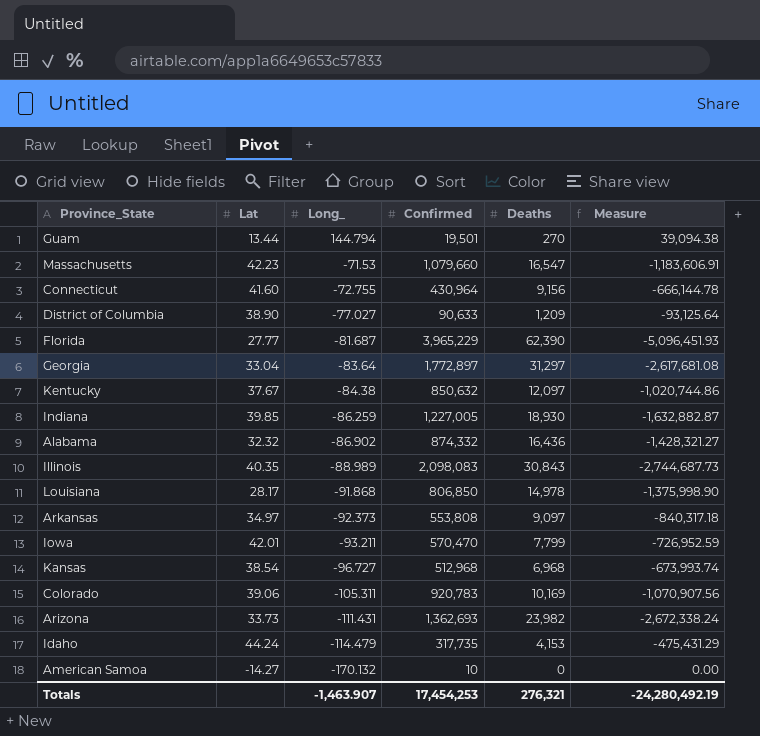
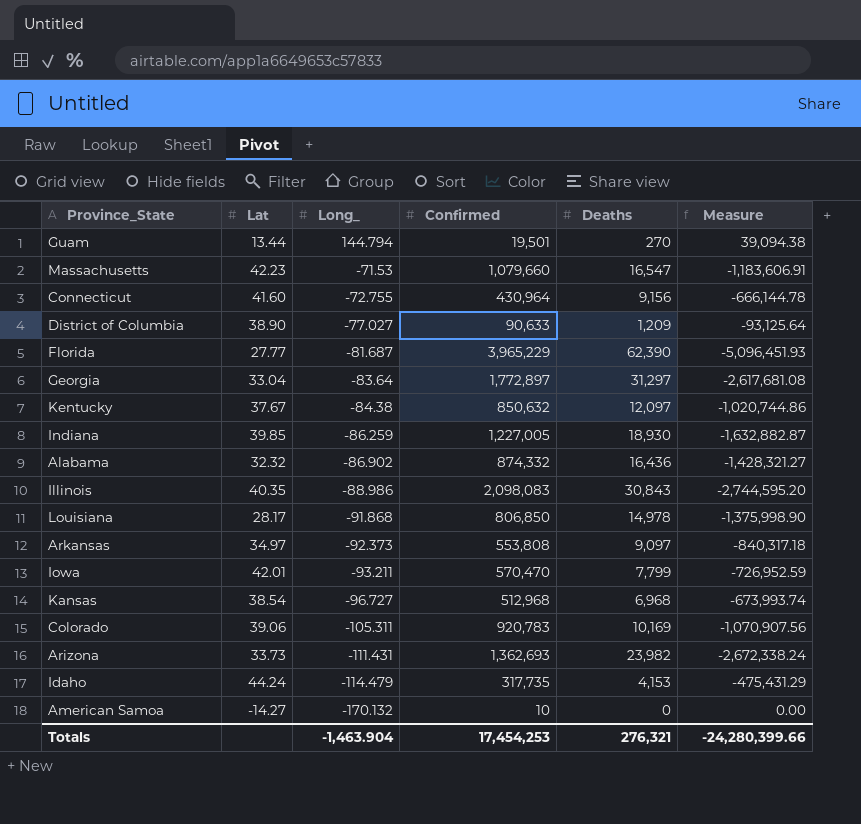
Illinois | Long_: -88.989 -> -88.986
Illinois | Measure: -2,744,687.73 -> -2,744,595.20
Totals | Long_: -1,463.907 -> -1,463.904
Totals | Measure: -24,280,492.19 -> -24,280,399.66

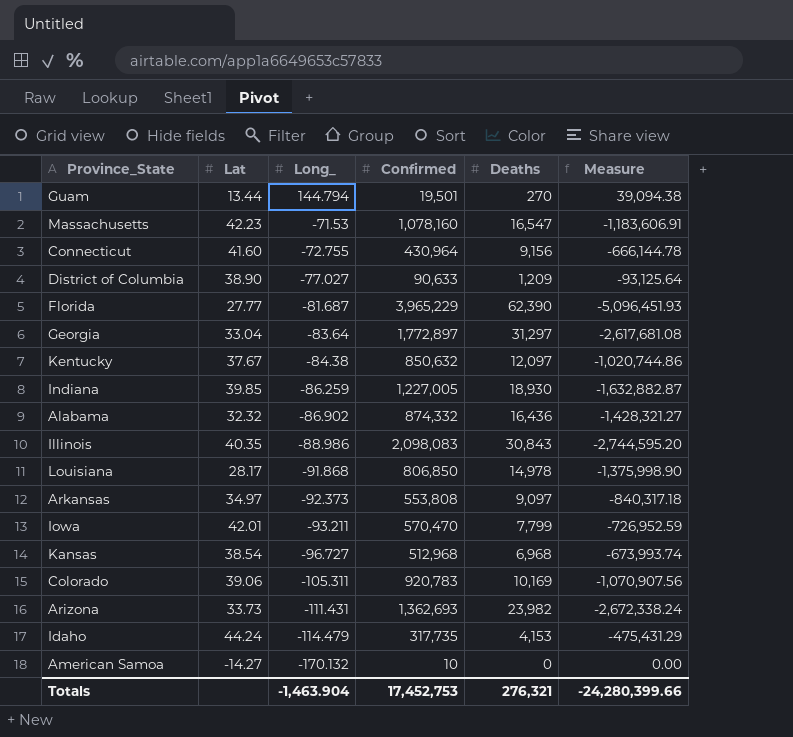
Massachusetts | Confirmed: 1,079,660 -> 1,078,160
Totals | Confirmed: 17,454,253 -> 17,452,753

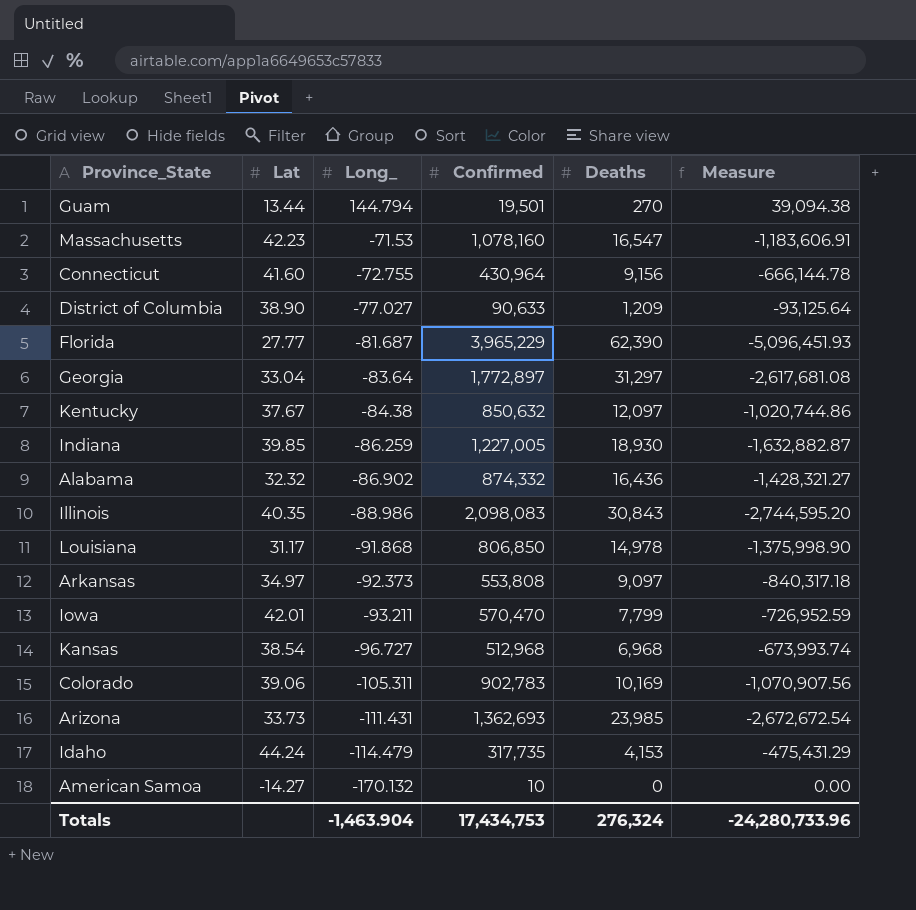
Louisiana | Lat: 28.17 -> 31.17
Colorado | Confirmed: 920,783 -> 902,783
Arizona | Deaths: 23,982 -> 23,985
Arizona | Measure: -2,672,338.24 -> -2,672,672.54
Totals | Confirmed: 17,452,753 -> 17,434,753
Totals | Deaths: 276,321 -> 276,324
Totals | Measure: -24,280,399.66 -> -24,280,733.96

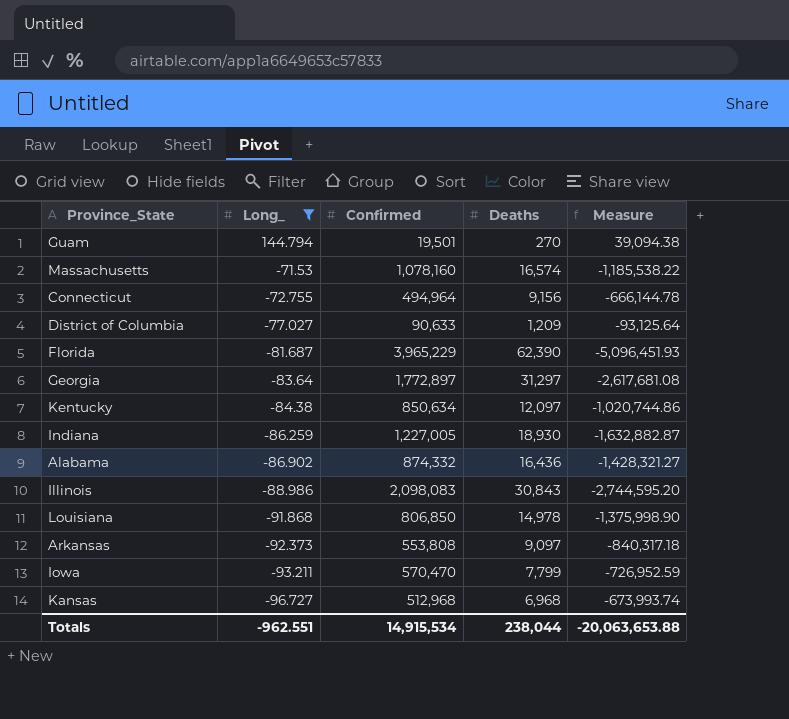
filter: none -> Long_ >= -96.727
column Lat | position: 2 -> none
Massachusetts | Deaths: 16,547 -> 16,574
Massachusetts | Measure: -1,183,606.91 -> -1,185,538.22
Connecticut | Confirmed: 430,964 -> 494,964
Kentucky | Confirmed: 850,632 -> 850,634
Totals | Long_: -1,463.904 -> -962.551
Totals | Confirmed: 17,434,753 -> 14,915,534
Totals | Deaths: 276,324 -> 238,044
Totals | Measure: -24,280,733.96 -> -20,063,653.88

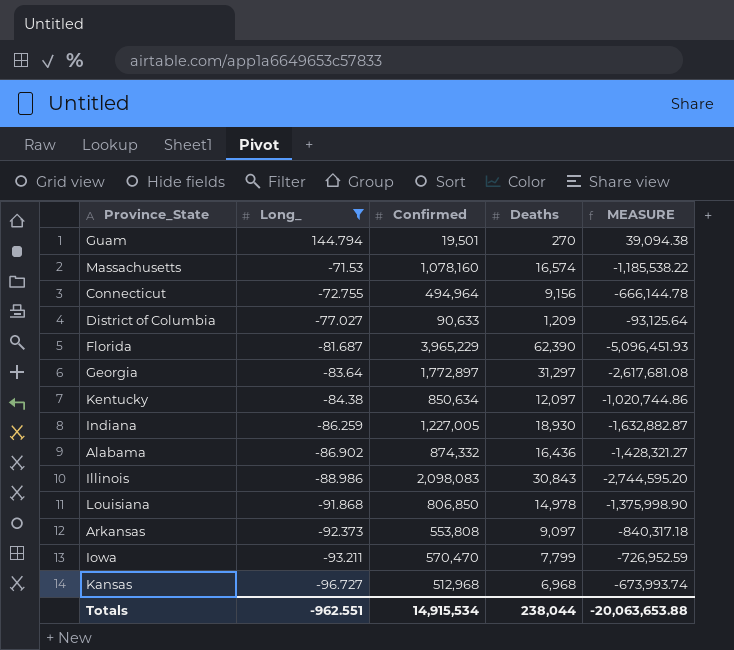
column name: Measure -> MEASURE

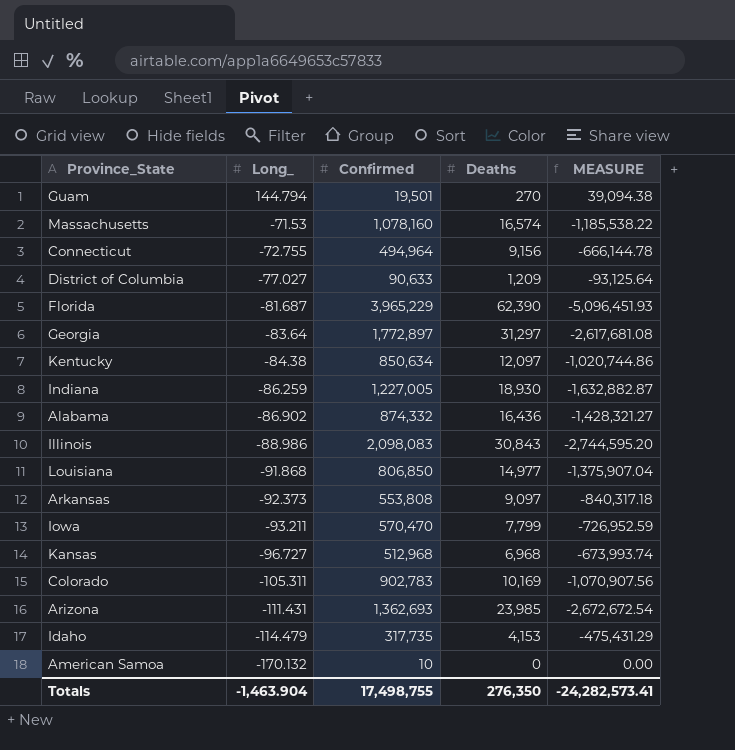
filter: Long_ >= -96.727 -> none
Louisiana | Deaths: 14,978 -> 14,977
Louisiana | MEASURE: -1,375,998.90 -> -1,375,907.04
Totals | Long_: -962.551 -> -1,463.904
Totals | Confirmed: 14,915,534 -> 17,498,755
Totals | Deaths: 238,044 -> 276,350
Totals | MEASURE: -20,063,653.88 -> -24,282,573.41

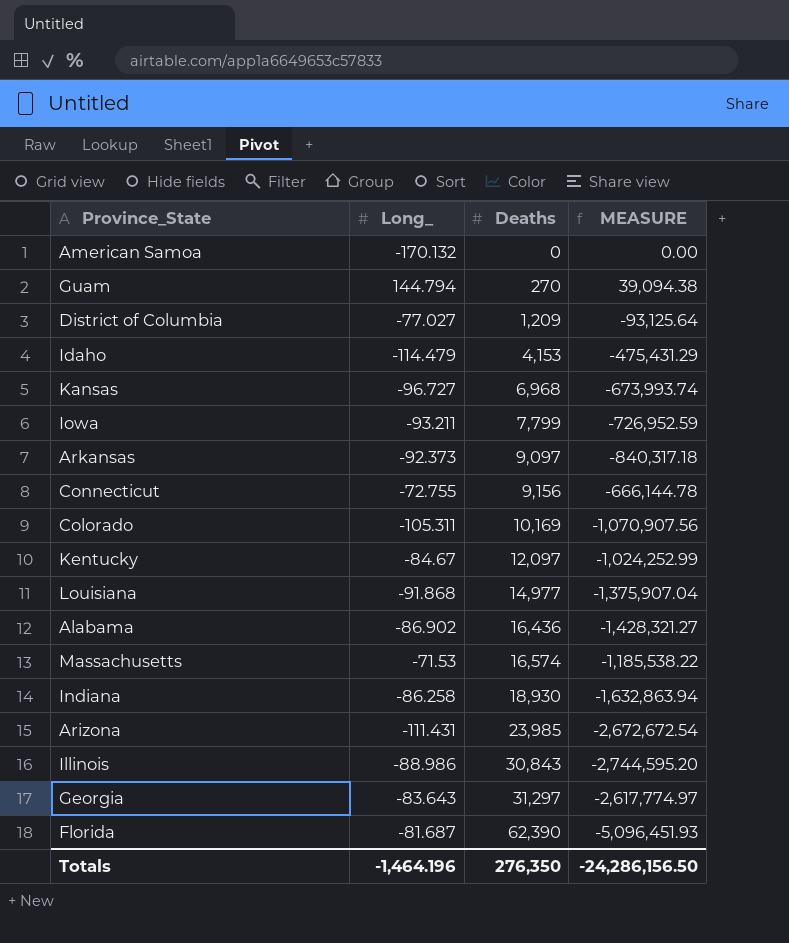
row order: Long_ descending -> Deaths ascending
column Confirmed | position: 3 -> none
Kentucky | Long_: -84.38 -> -84.67
Kentucky | MEASURE: -1,020,744.86 -> -1,024,252.99
Indiana | Long_: -86.259 -> -86.258
Indiana | MEASURE: -1,632,882.87 -> -1,632,863.94
Georgia | Long_: -83.64 -> -83.643
Georgia | MEASURE: -2,617,681.08 -> -2,617,774.97
Totals | Long_: -1,463.904 -> -1,464.196
Totals | MEASURE: -24,282,573.41 -> -24,286,156.50

